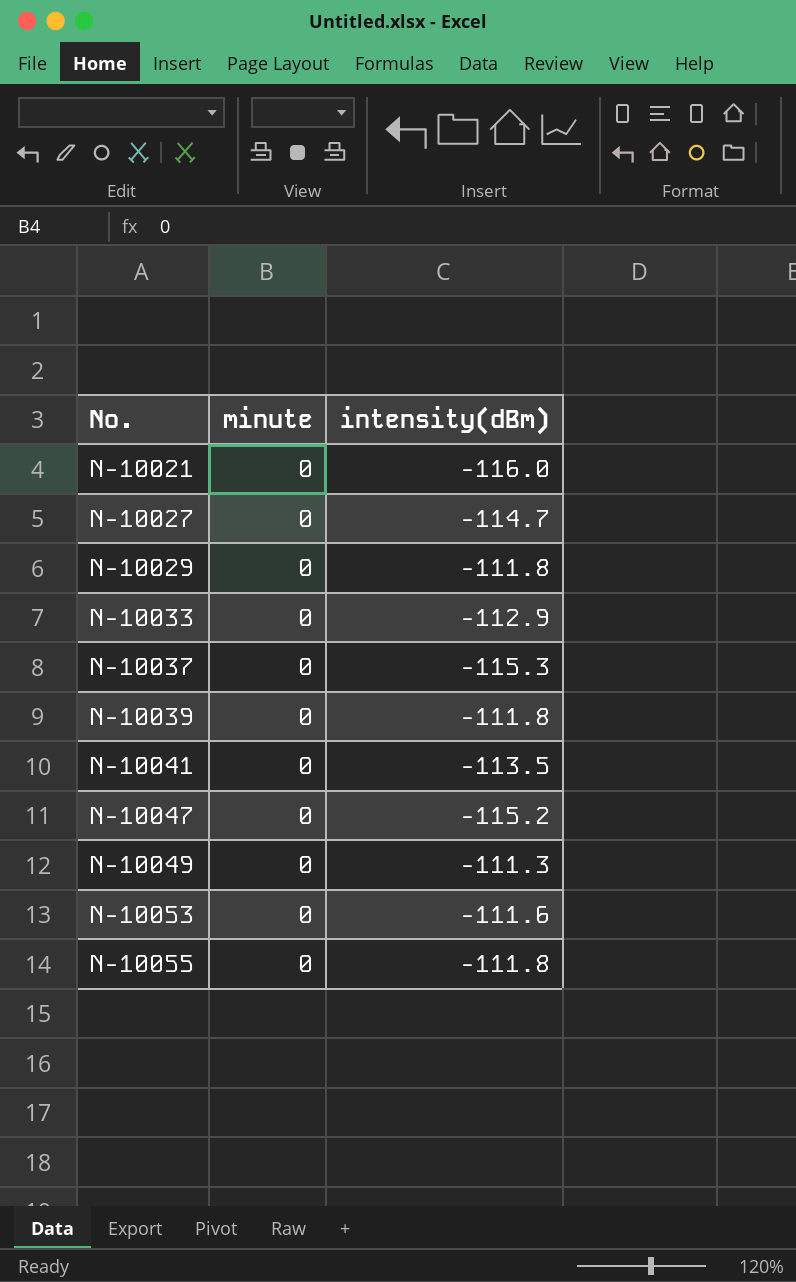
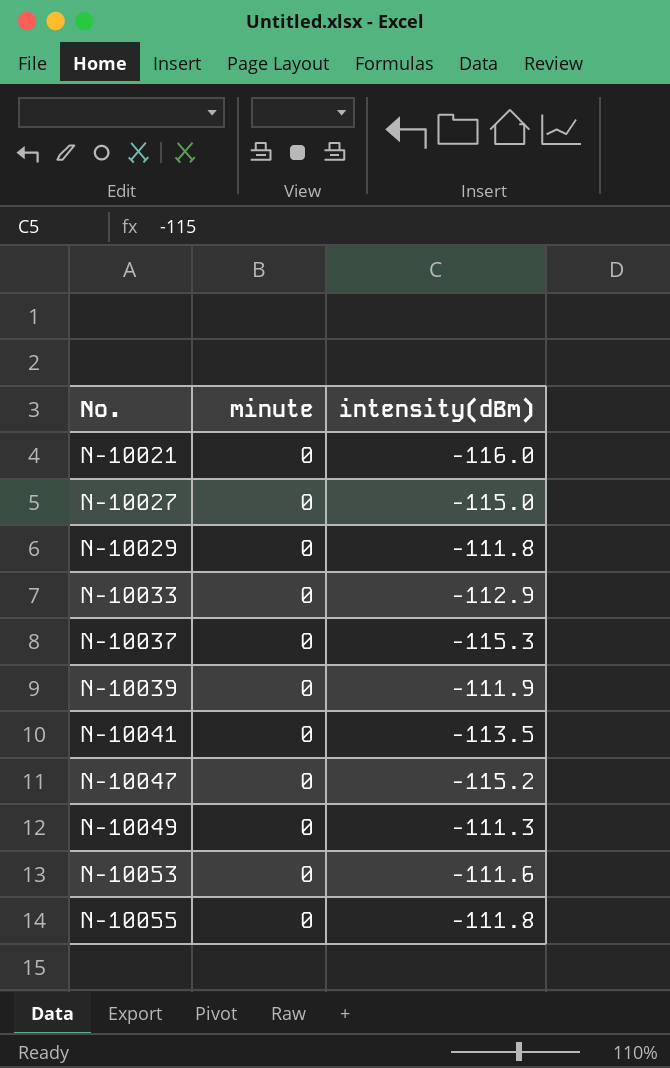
N-10027 | intensity(dBm): -114.7 -> -115.0
N-10039 | intensity(dBm): -111.8 -> -111.9

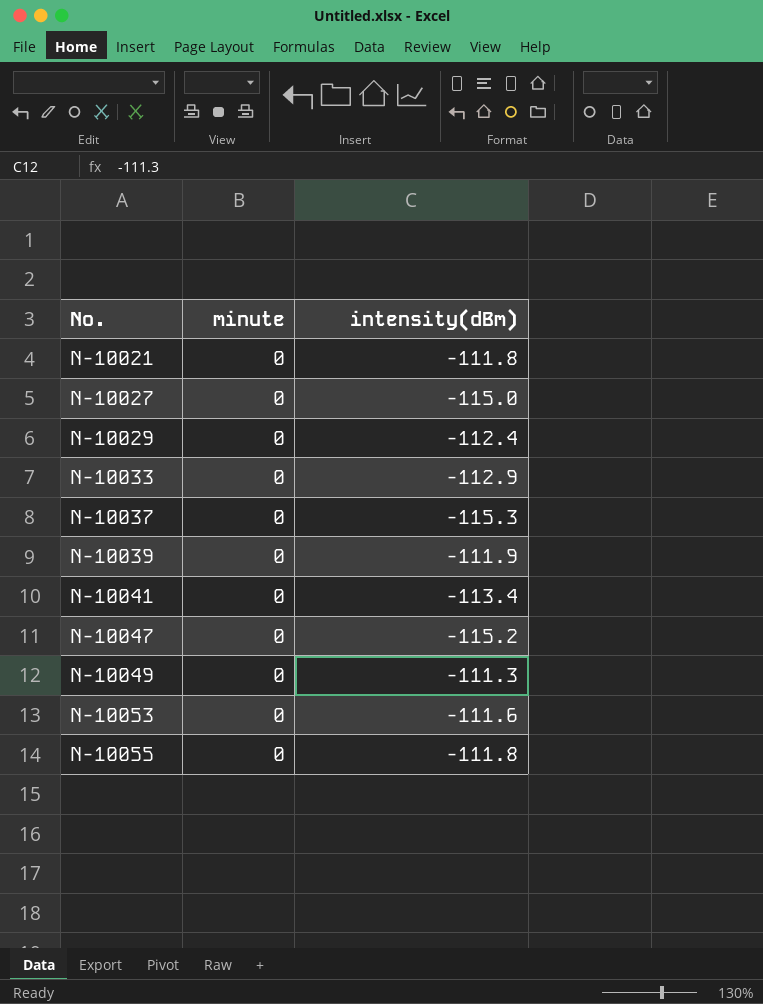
N-10021 | intensity(dBm): -116.0 -> -111.8
N-10029 | intensity(dBm): -111.8 -> -112.4
N-10041 | intensity(dBm): -113.5 -> -113.4

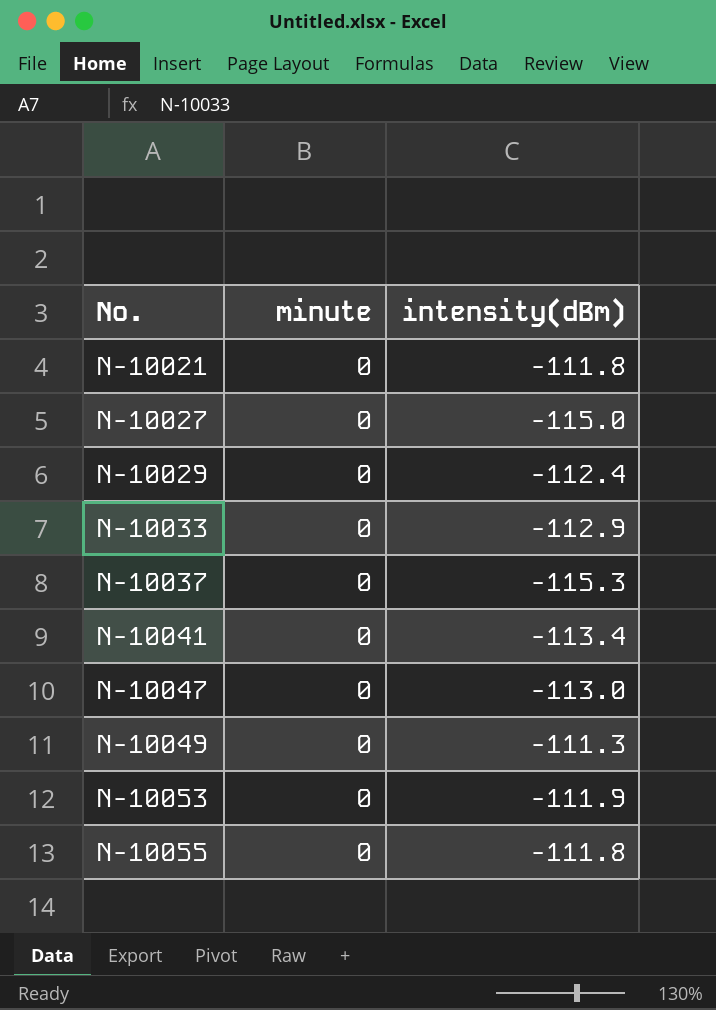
row N-10039: 0 | -111.9 -> none
N-10047 | intensity(dBm): -115.2 -> -113.0
N-10053 | intensity(dBm): -111.6 -> -111.9

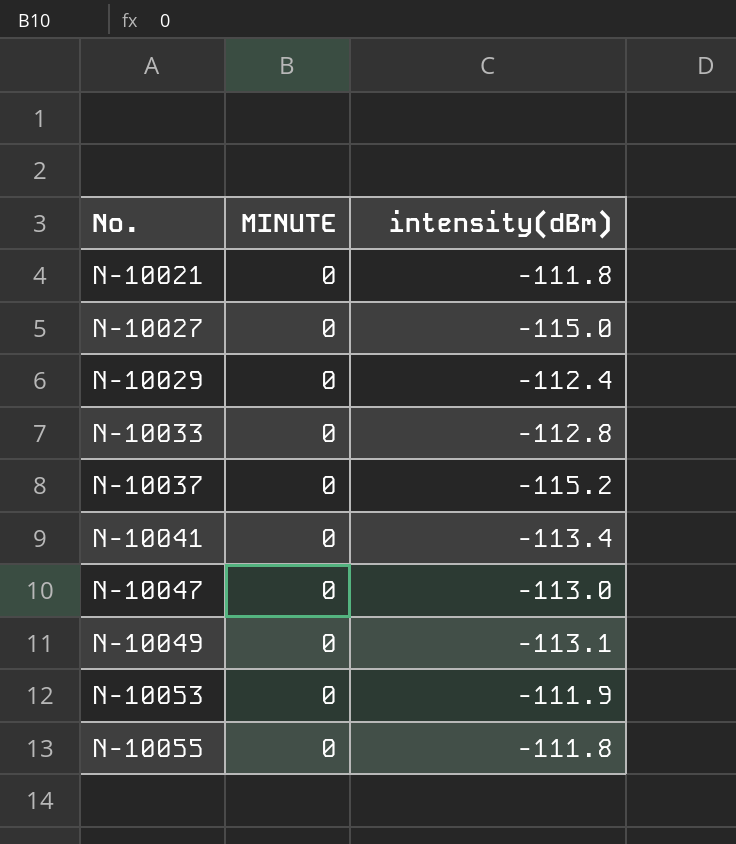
column name: minute -> MINUTE
N-10033 | intensity(dBm): -112.9 -> -112.8
N-10037 | intensity(dBm): -115.3 -> -115.2
N-10049 | intensity(dBm): -111.3 -> -113.1

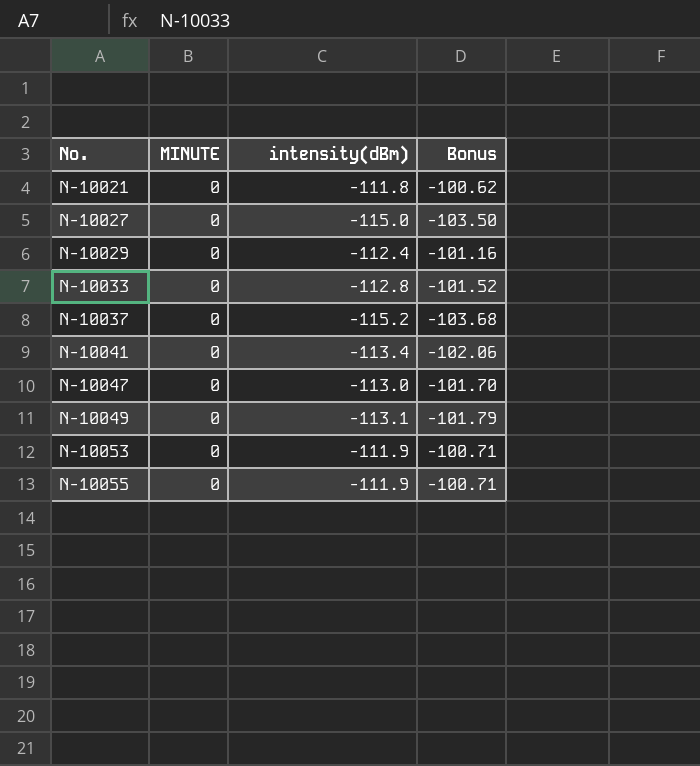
column Bonus | formula: none -> [intensity(dBm)] * 0.9
N-10055 | intensity(dBm): -111.8 -> -111.9

